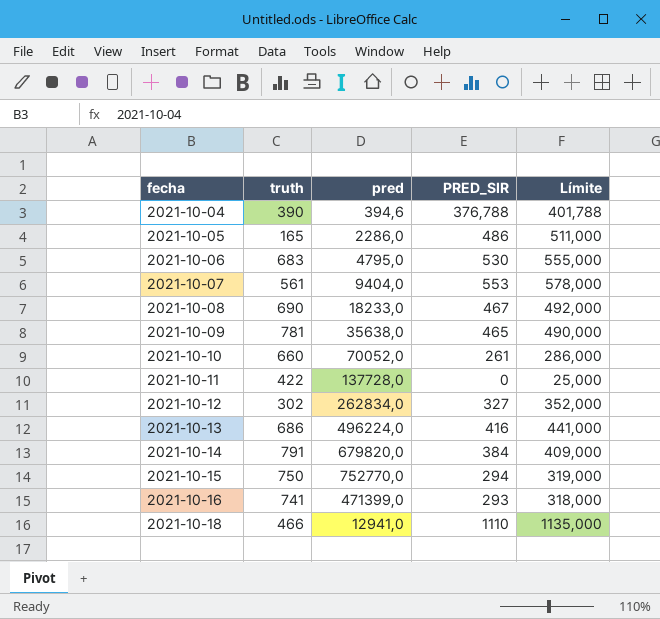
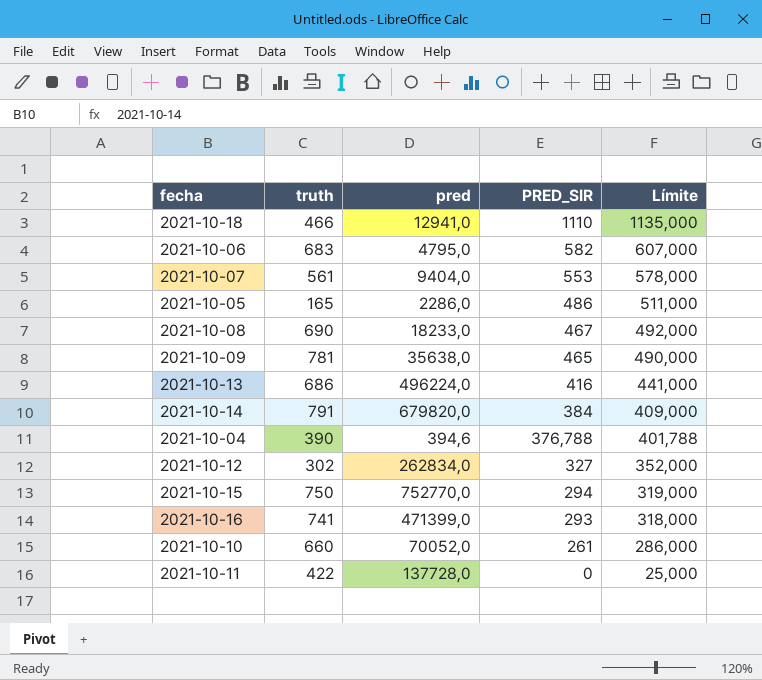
row order: fecha ascending -> PRED_SIR descending
2021-10-06 | PRED_SIR: 530 -> 582
2021-10-06 | Límite: 555,000 -> 607,000

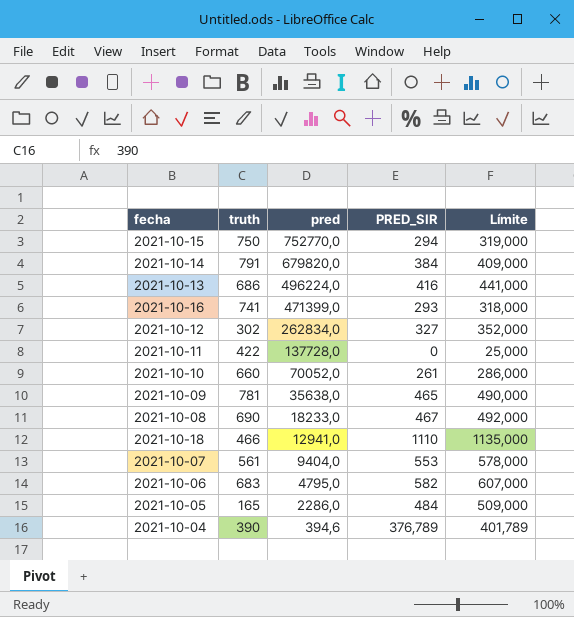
row order: PRED_SIR descending -> pred descending
2021-10-05 | PRED_SIR: 486 -> 484
2021-10-05 | Límite: 511,000 -> 509,000
2021-10-04 | PRED_SIR: 376,788 -> 376,789
2021-10-04 | Límite: 401,788 -> 401,789

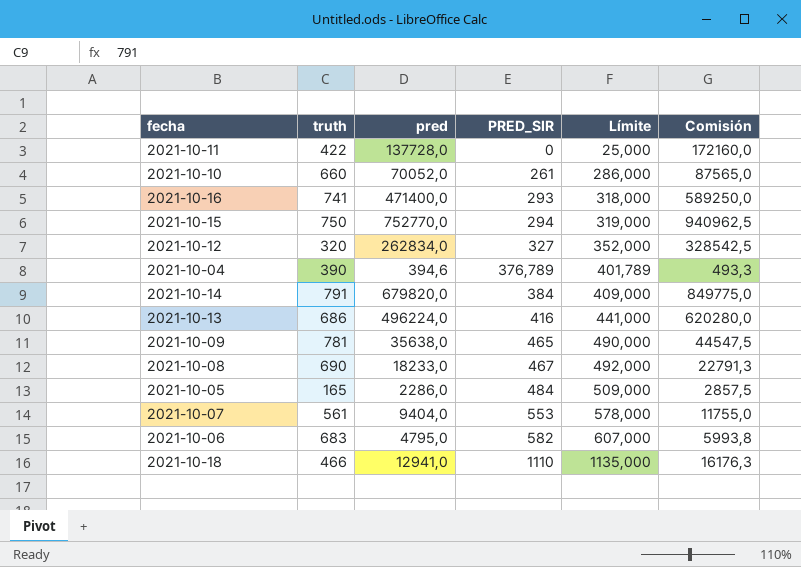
row order: pred descending -> PRED_SIR ascending
column Comisión | formula: none -> [pred] * 1,25
2021-10-16 | pred: 471399,0 -> 471400,0
2021-10-12 | truth: 302 -> 320

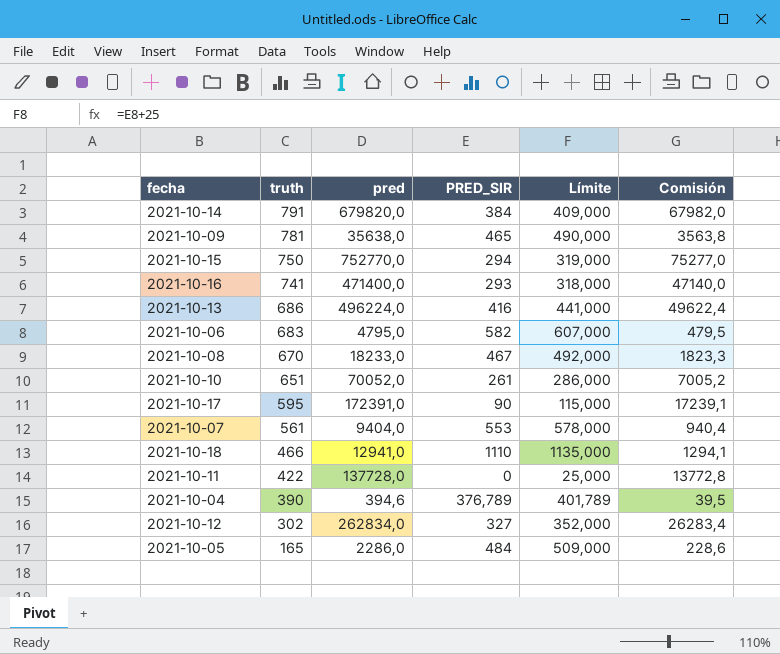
row order: PRED_SIR ascending -> truth descending
column Comisión | formula: [pred] * 1,25 -> [pred] * 0,1
2021-10-08 | truth: 690 -> 670
2021-10-10 | truth: 660 -> 651
row 2021-10-17: none -> 595 | 172391,0 | 90 | 115,000 | 17239,1
2021-10-12 | truth: 320 -> 302

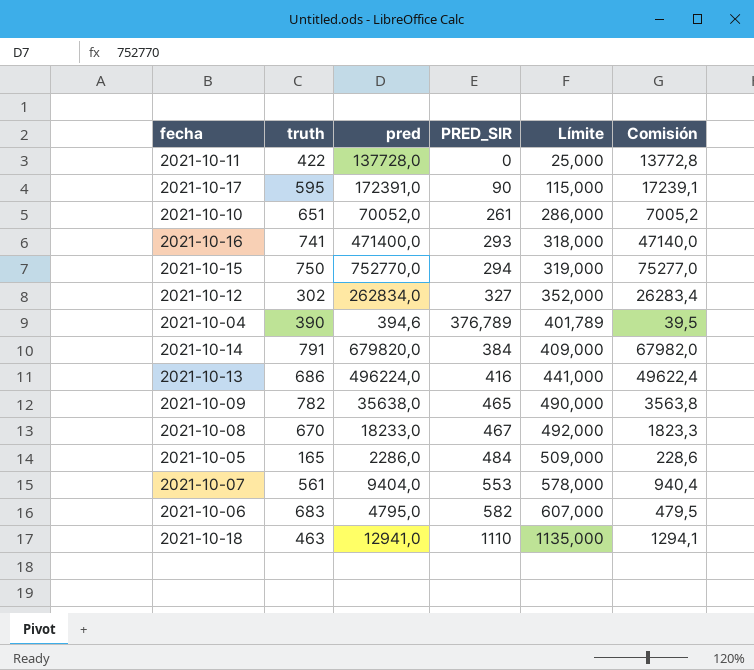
row order: truth descending -> PRED_SIR ascending
2021-10-09 | truth: 781 -> 782
2021-10-18 | truth: 466 -> 463

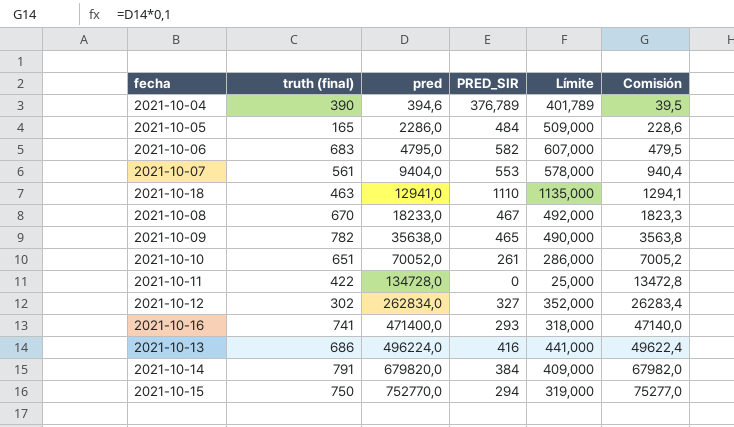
row order: PRED_SIR ascending -> pred ascending
column name: truth -> truth (final)
row 2021-10-17: 595 | 172391,0 | 90 | 115,000 | 17239,1 -> none
2021-10-11 | pred: 137728,0 -> 134728,0
2021-10-11 | Comisión: 13772,8 -> 13472,8

